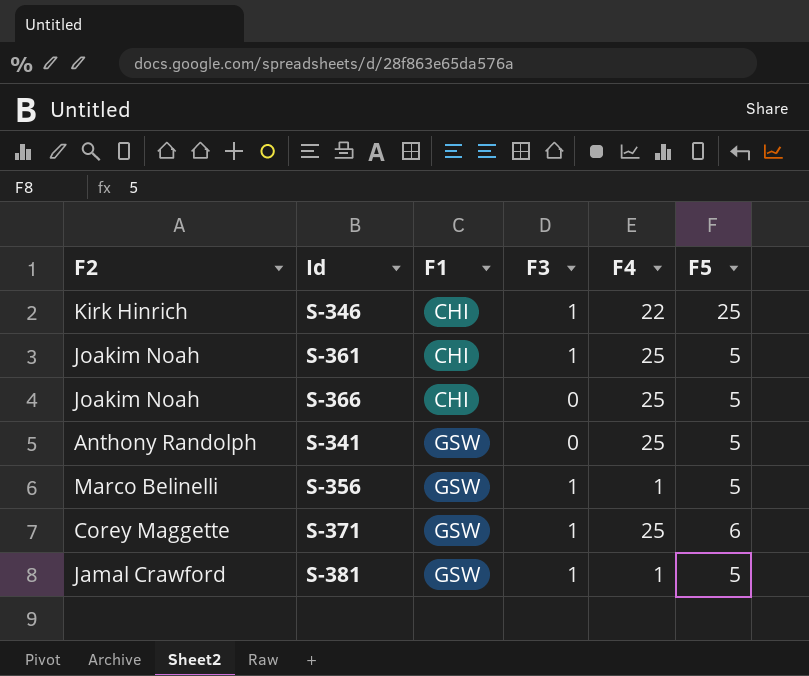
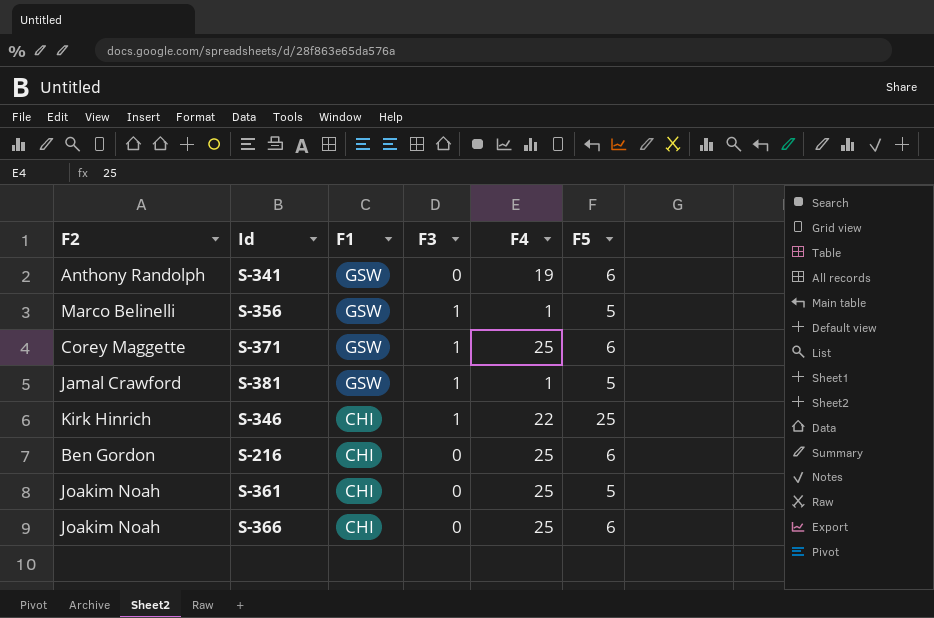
row order: F1 ascending -> F1 descending
S-341 | F4: 25 -> 19
S-341 | F5: 5 -> 6
row S-216: none -> Ben Gordon | CHI | 0 | 25 | 6
S-361 | F3: 1 -> 0
S-366 | F5: 5 -> 6

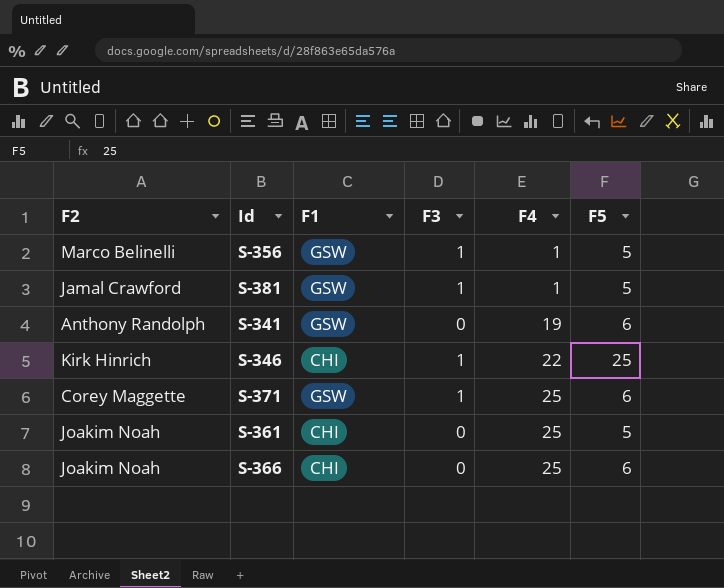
row order: F1 descending -> F4 ascending
row S-216: Ben Gordon | CHI | 0 | 25 | 6 -> none

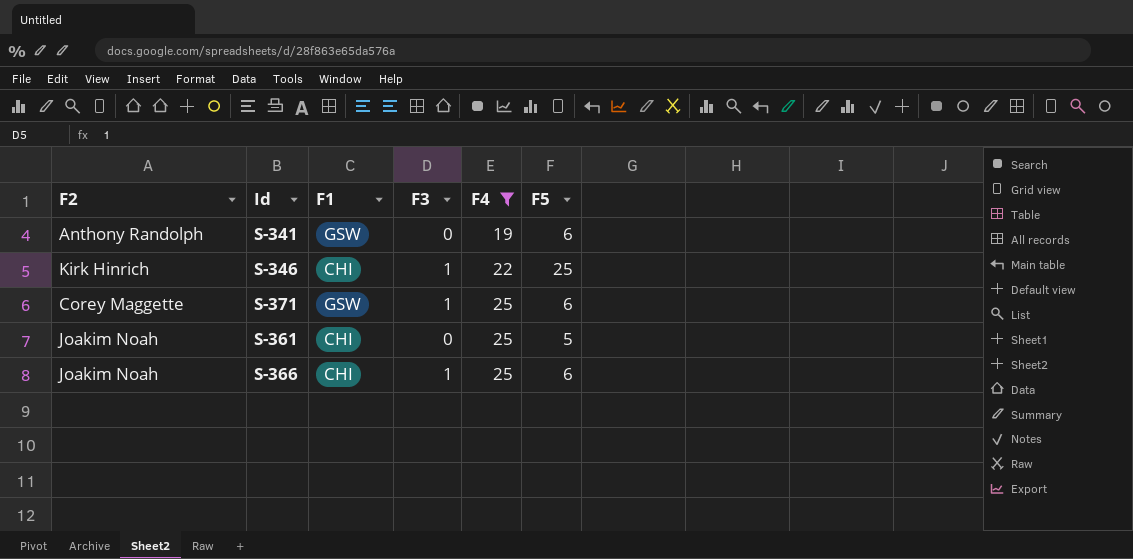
filter: none -> F4 != 1
S-366 | F3: 0 -> 1

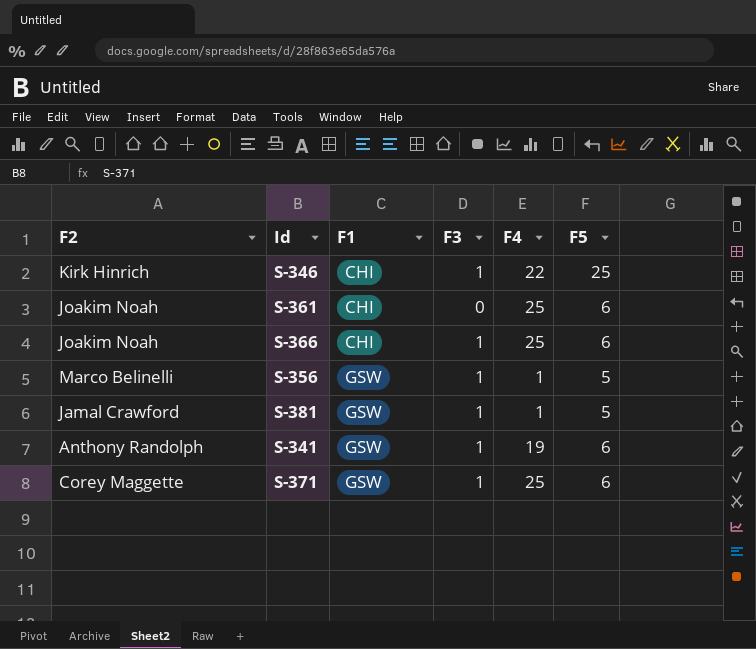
filter: F4 != 1 -> none
row order: F4 ascending -> F1 ascending
S-361 | F5: 5 -> 6
S-341 | F3: 0 -> 1

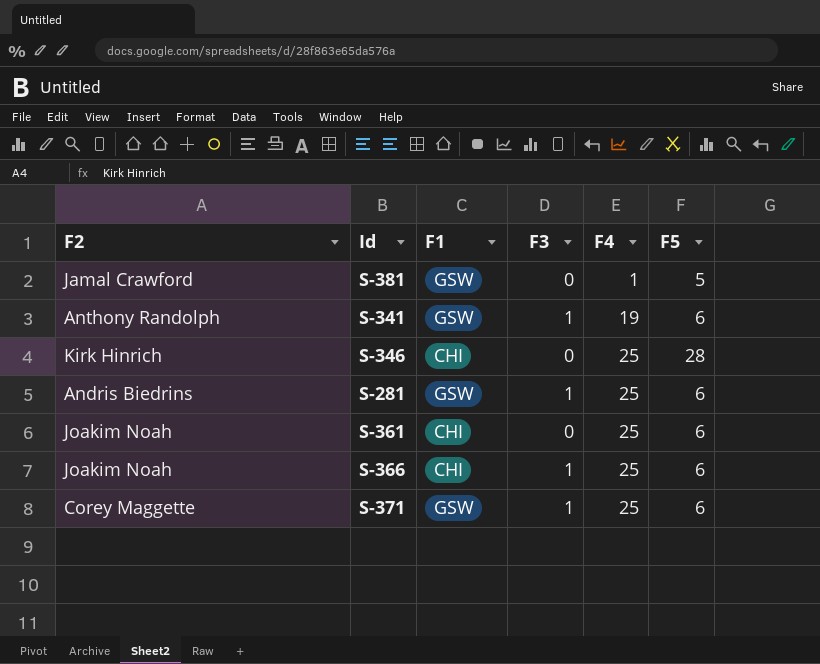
row order: F1 ascending -> F4 ascending
row S-356: Marco Belinelli | GSW | 1 | 1 | 5 -> none
S-381 | F3: 1 -> 0
S-346 | F3: 1 -> 0
S-346 | F4: 22 -> 25
S-346 | F5: 25 -> 28
row S-281: none -> Andris Biedrins | GSW | 1 | 25 | 6

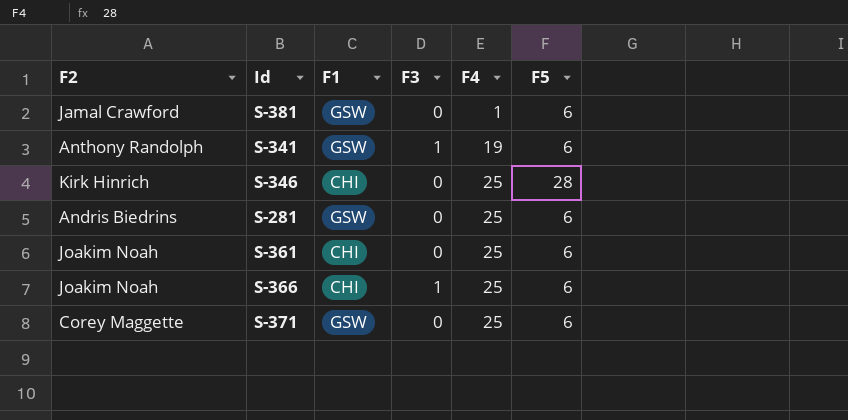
S-381 | F5: 5 -> 6
S-281 | F3: 1 -> 0
S-371 | F3: 1 -> 0

